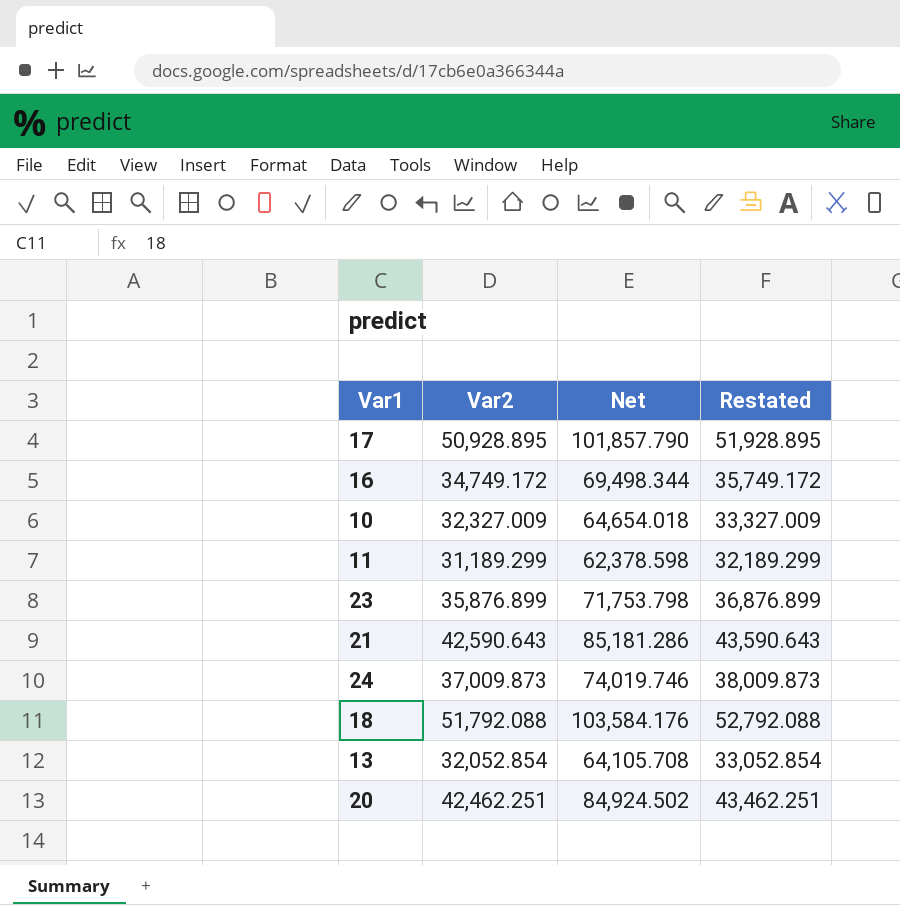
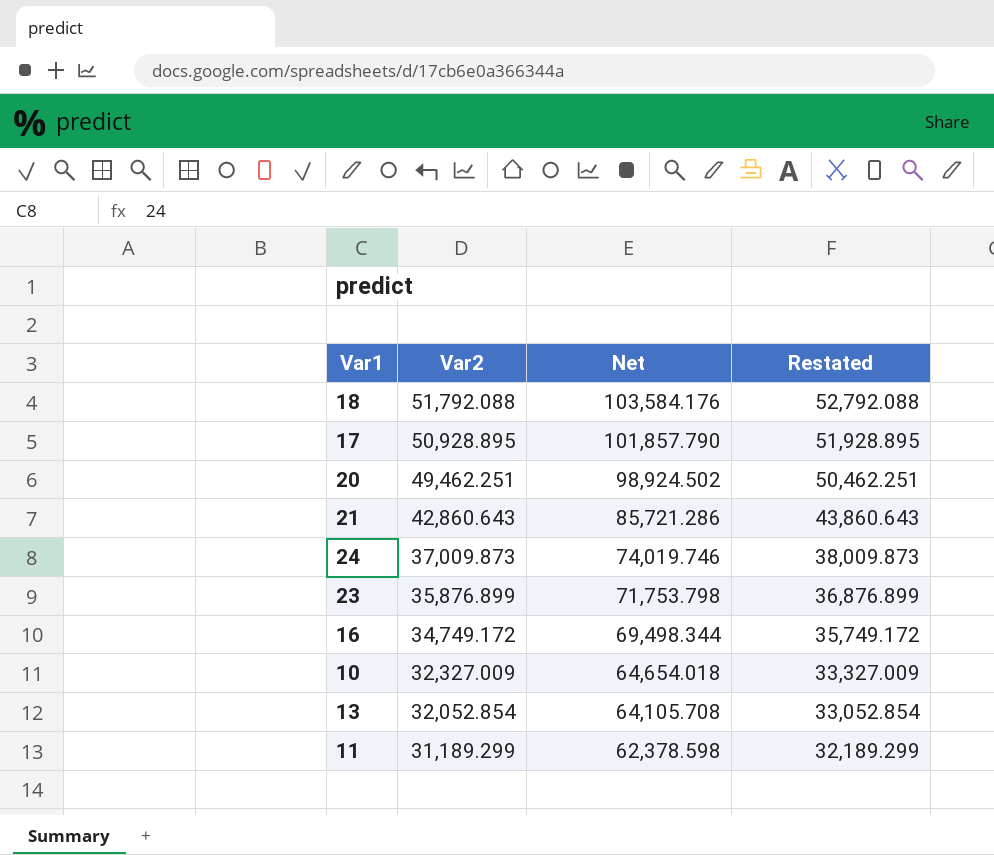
row order: none -> Var2 descending
20 | Var2: 42,462.251 -> 49,462.251
20 | Net: 84,924.502 -> 98,924.502
20 | Restated: 43,462.251 -> 50,462.251
21 | Var2: 42,590.643 -> 42,860.643
21 | Net: 85,181.286 -> 85,721.286
21 | Restated: 43,590.643 -> 43,860.643

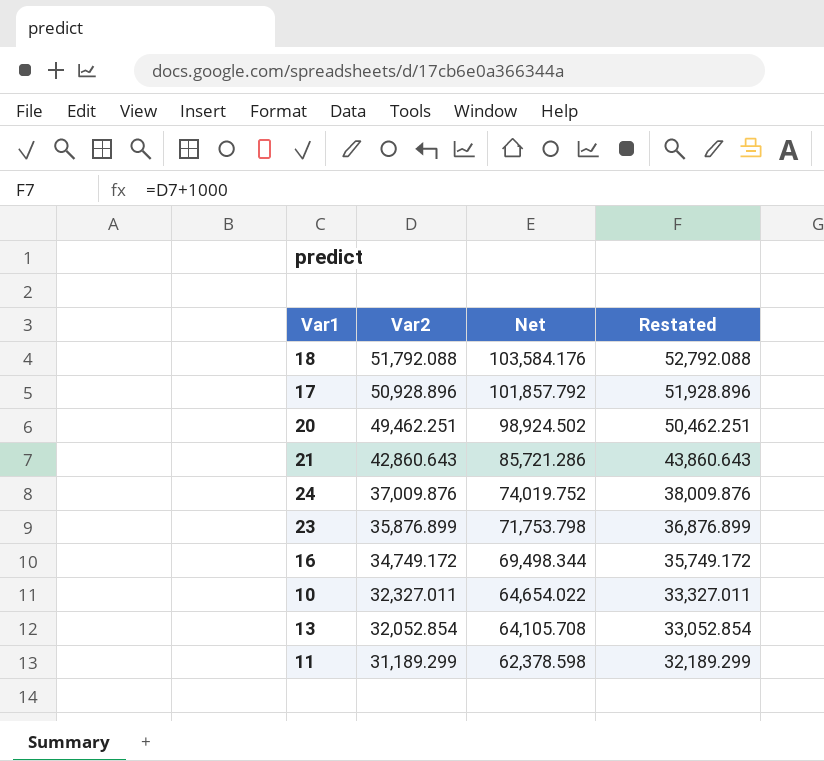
17 | Var2: 50,928.895 -> 50,928.896
17 | Net: 101,857.790 -> 101,857.792
17 | Restated: 51,928.895 -> 51,928.896
24 | Var2: 37,009.873 -> 37,009.876
24 | Net: 74,019.746 -> 74,019.752
24 | Restated: 38,009.873 -> 38,009.876
10 | Var2: 32,327.009 -> 32,327.011
10 | Net: 64,654.018 -> 64,654.022
10 | Restated: 33,327.009 -> 33,327.011

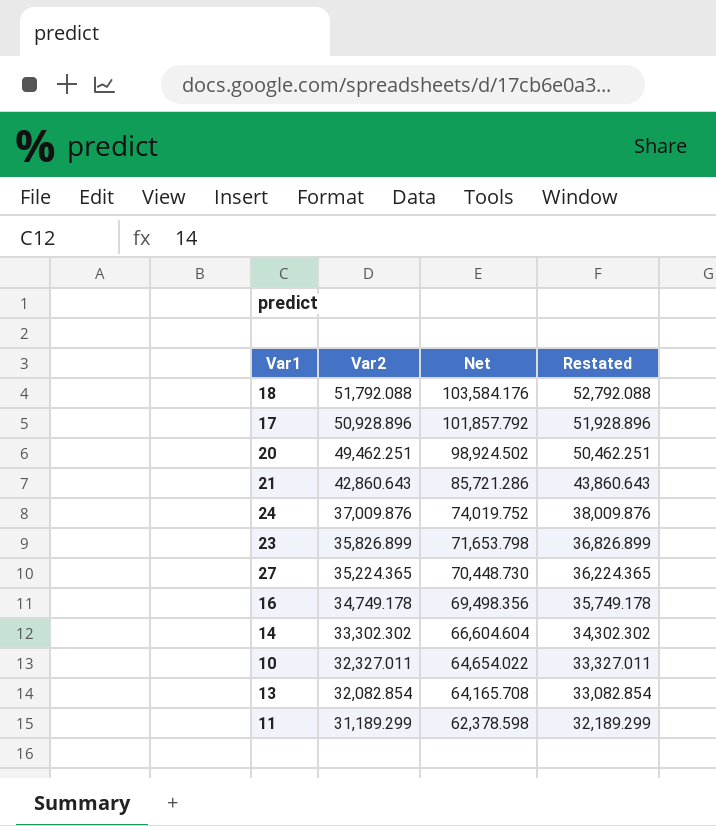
23 | Var2: 35,876.899 -> 35,826.899
23 | Net: 71,753.798 -> 71,653.798
23 | Restated: 36,876.899 -> 36,826.899
row 27: none -> 35,224.365 | 70,448.730 | 36,224.365
16 | Var2: 34,749.172 -> 34,749.178
16 | Net: 69,498.344 -> 69,498.356
16 | Restated: 35,749.172 -> 35,749.178
row 14: none -> 33,302.302 | 66,604.604 | 34,302.302
13 | Var2: 32,052.854 -> 32,082.854
13 | Net: 64,105.708 -> 64,165.708
13 | Restated: 33,052.854 -> 33,082.854

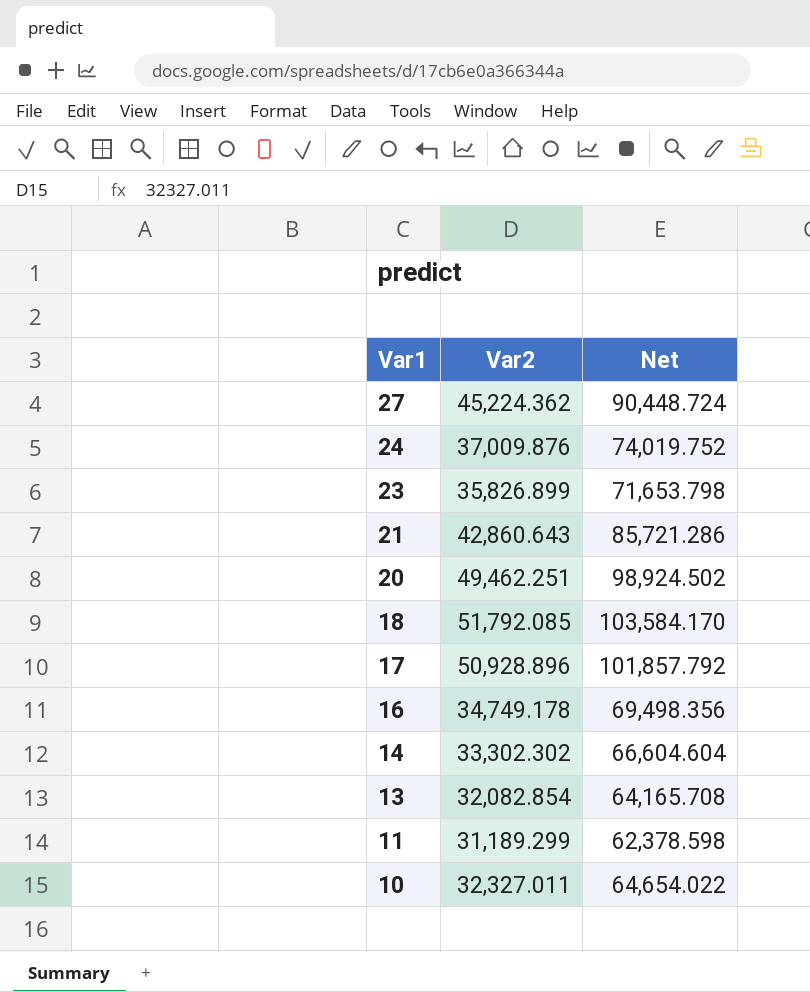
row order: Var2 descending -> Var1 descending
column Restated | formula: [Var2] + 1000 -> none
27 | Var2: 35,224.365 -> 45,224.362
27 | Net: 70,448.730 -> 90,448.724
18 | Var2: 51,792.088 -> 51,792.085
18 | Net: 103,584.176 -> 103,584.170

